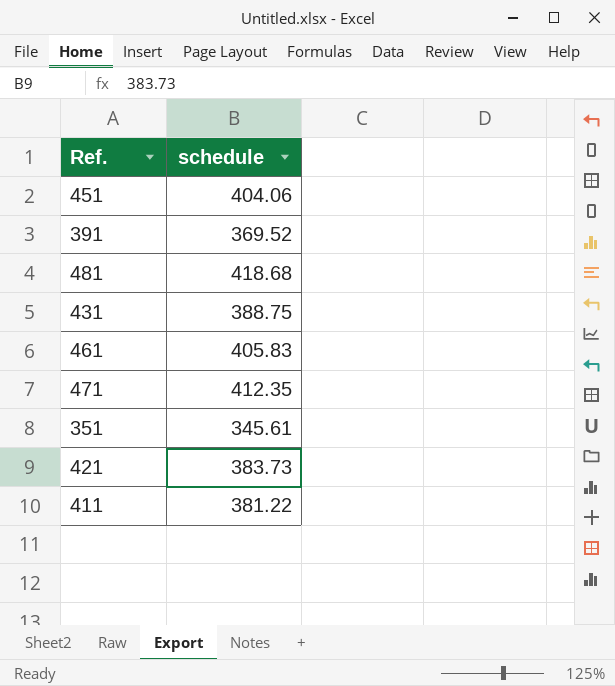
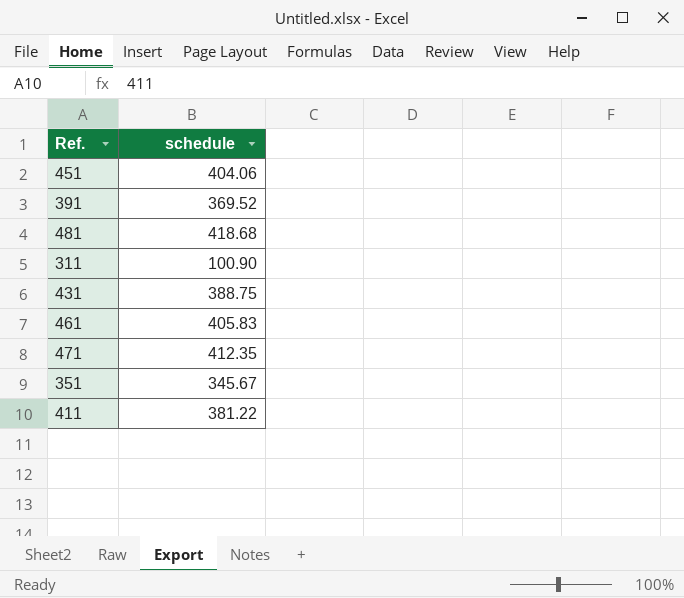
row 421: 383.73 -> none
row 311: none -> 100.90
351 | schedule: 345.61 -> 345.67

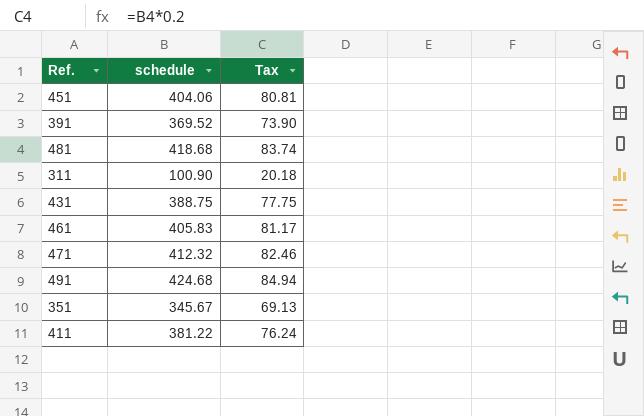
column Tax | formula: none -> [schedule] * 0.2
471 | schedule: 412.35 -> 412.32
row 491: none -> 424.68 | 84.94

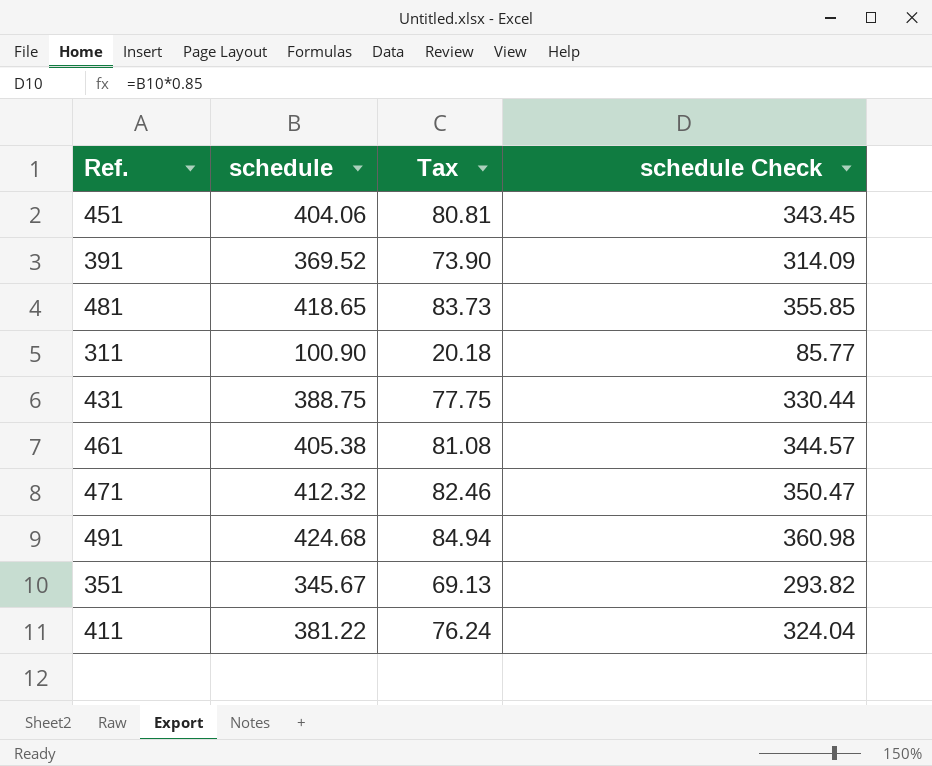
column schedule Check | formula: none -> [schedule] * 0.85
481 | schedule: 418.68 -> 418.65
481 | Tax: 83.74 -> 83.73
461 | schedule: 405.83 -> 405.38
461 | Tax: 81.17 -> 81.08

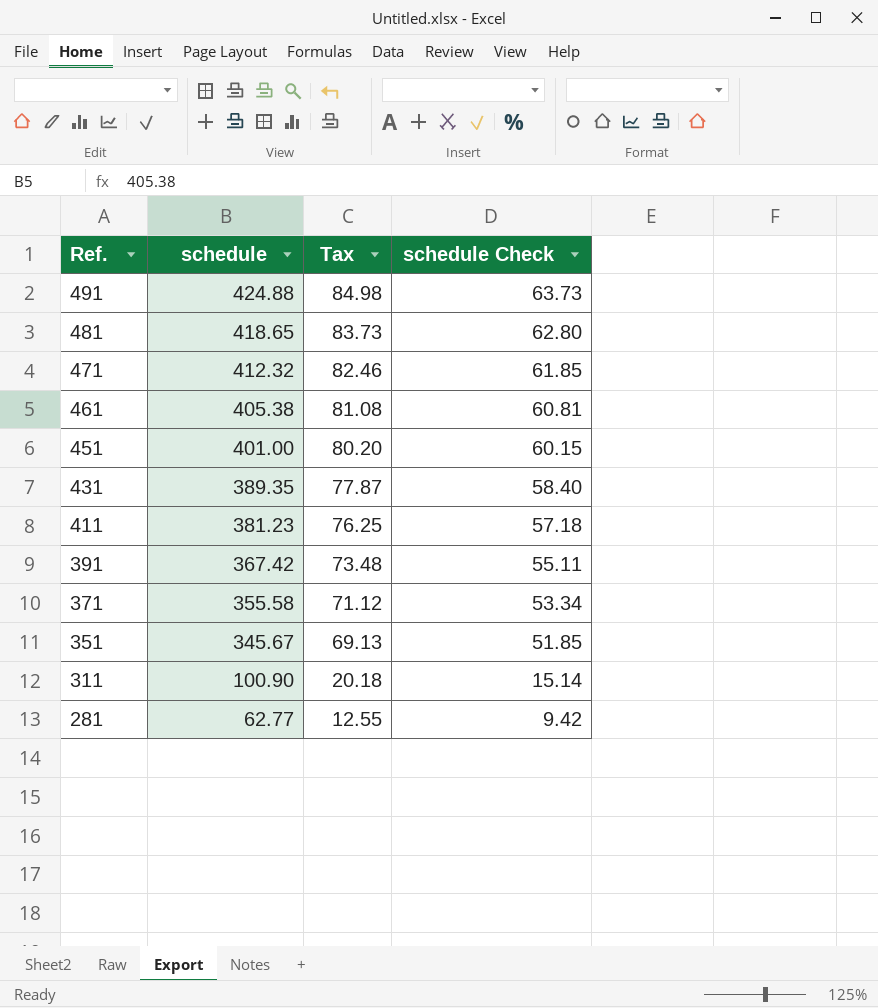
row order: none -> Ref. descending
column schedule Check | formula: [schedule] * 0.85 -> [schedule] * 0.15
491 | schedule: 424.68 -> 424.88
491 | Tax: 84.94 -> 84.98
451 | schedule: 404.06 -> 401.00
451 | Tax: 80.81 -> 80.20
431 | schedule: 388.75 -> 389.35
431 | Tax: 77.75 -> 77.87
411 | schedule: 381.22 -> 381.23
411 | Tax: 76.24 -> 76.25
391 | schedule: 369.52 -> 367.42
391 | Tax: 73.90 -> 73.48
row 371: none -> 355.58 | 71.12 | 53.34
row 281: none -> 62.77 | 12.55 | 9.42

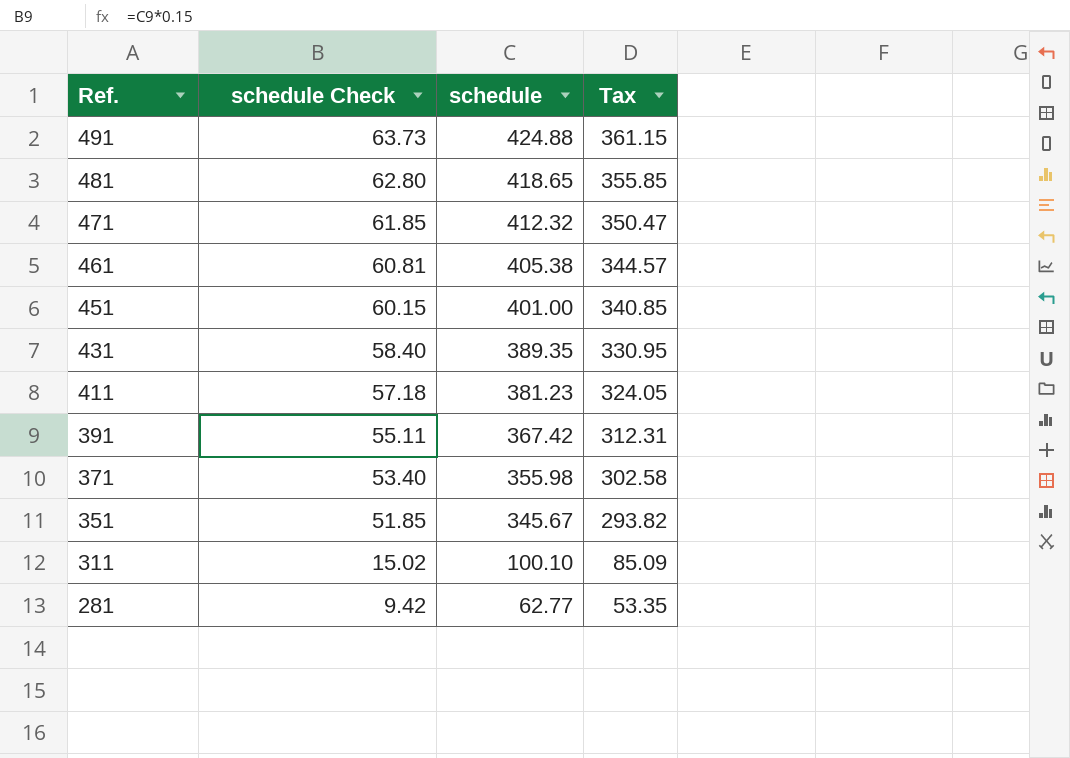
column schedule Check | position: 4 -> 2
column Tax | formula: [schedule] * 0.2 -> [schedule] * 0.85
371 | schedule Check: 53.34 -> 53.40
371 | schedule: 355.58 -> 355.98
311 | schedule Check: 15.14 -> 15.02
311 | schedule: 100.90 -> 100.10

